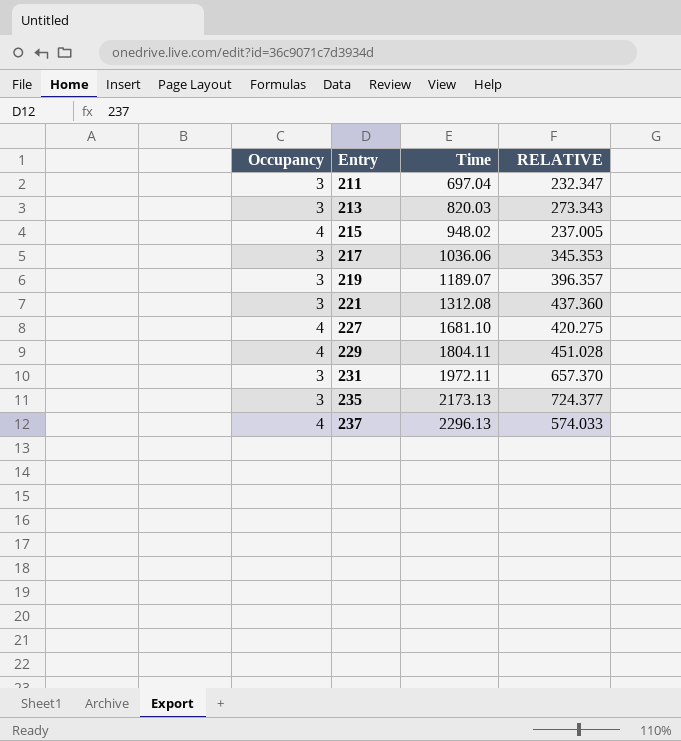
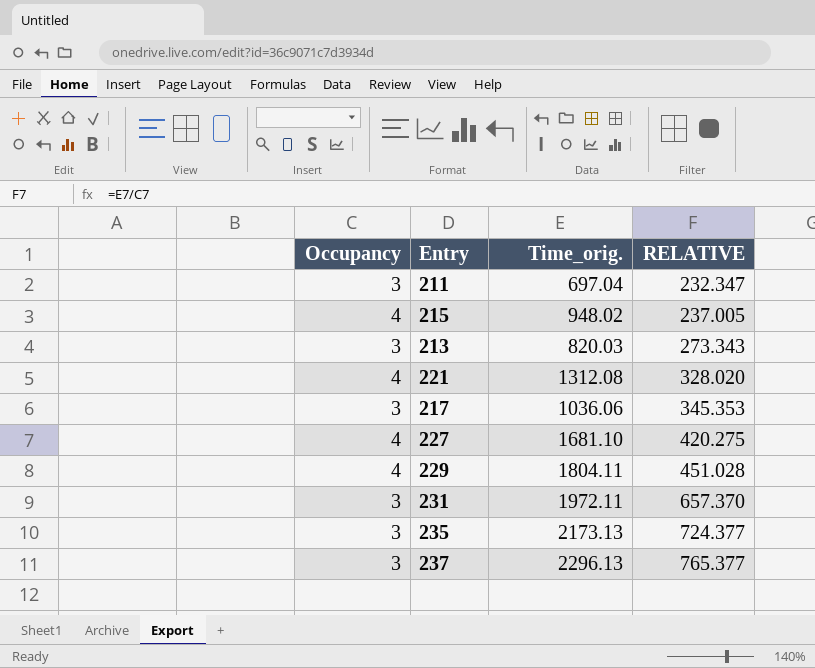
row order: Entry ascending -> RELATIVE ascending
column name: Time -> Time_orig.
row 219: 3 | 1189.07 | 396.357 -> none
221 | Occupancy: 3 -> 4
221 | RELATIVE: 437.360 -> 328.020
237 | Occupancy: 4 -> 3
237 | RELATIVE: 574.033 -> 765.377

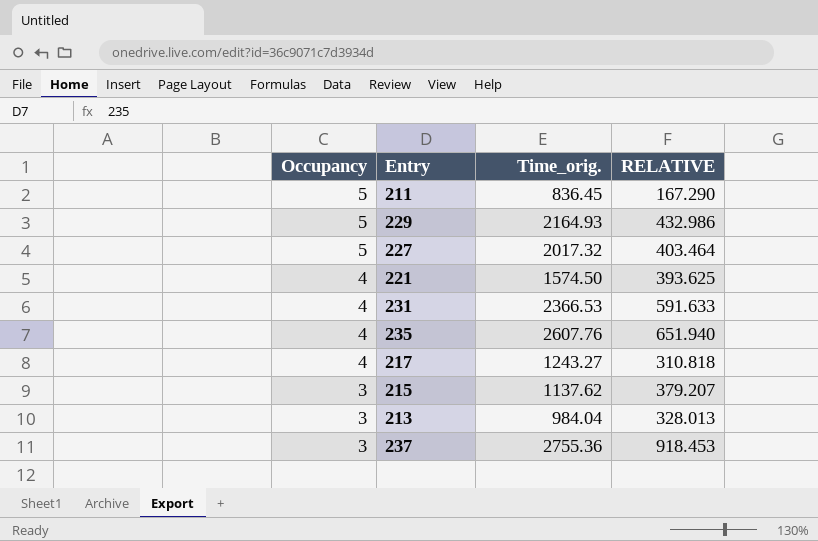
row order: RELATIVE ascending -> Occupancy descending
211 | Occupancy: 3 -> 5
211 | Time_orig.: 697.04 -> 836.45
211 | RELATIVE: 232.347 -> 167.290
229 | Occupancy: 4 -> 5
229 | Time_orig.: 1804.11 -> 2164.93
229 | RELATIVE: 451.028 -> 432.986
227 | Occupancy: 4 -> 5
227 | Time_orig.: 1681.10 -> 2017.32
227 | RELATIVE: 420.275 -> 403.464
221 | Time_orig.: 1312.08 -> 1574.50
221 | RELATIVE: 328.020 -> 393.625
231 | Occupancy: 3 -> 4
231 | Time_orig.: 1972.11 -> 2366.53
231 | RELATIVE: 657.370 -> 591.633
235 | Occupancy: 3 -> 4
235 | Time_orig.: 2173.13 -> 2607.76
235 | RELATIVE: 724.377 -> 651.940
217 | Occupancy: 3 -> 4
217 | Time_orig.: 1036.06 -> 1243.27
217 | RELATIVE: 345.353 -> 310.818
215 | Occupancy: 4 -> 3
215 | Time_orig.: 948.02 -> 1137.62
215 | RELATIVE: 237.005 -> 379.207
213 | Time_orig.: 820.03 -> 984.04
213 | RELATIVE: 273.343 -> 328.013
237 | Time_orig.: 2296.13 -> 2755.36
237 | RELATIVE: 765.377 -> 918.453

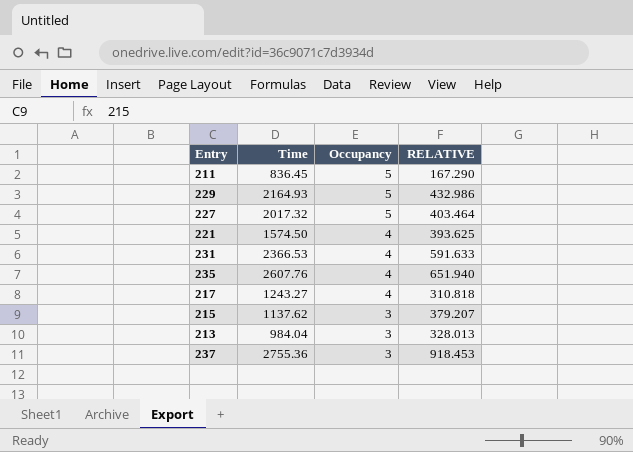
column name: Time_orig. -> Time
column Occupancy | position: 1 -> 3

